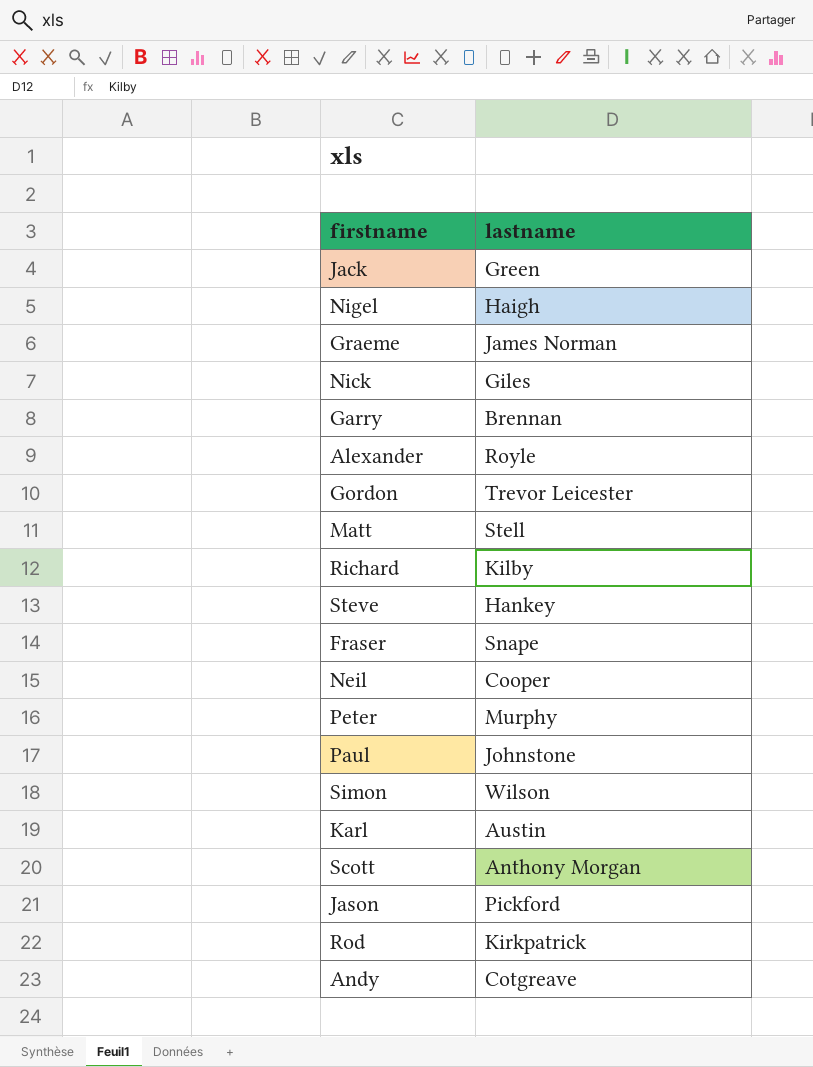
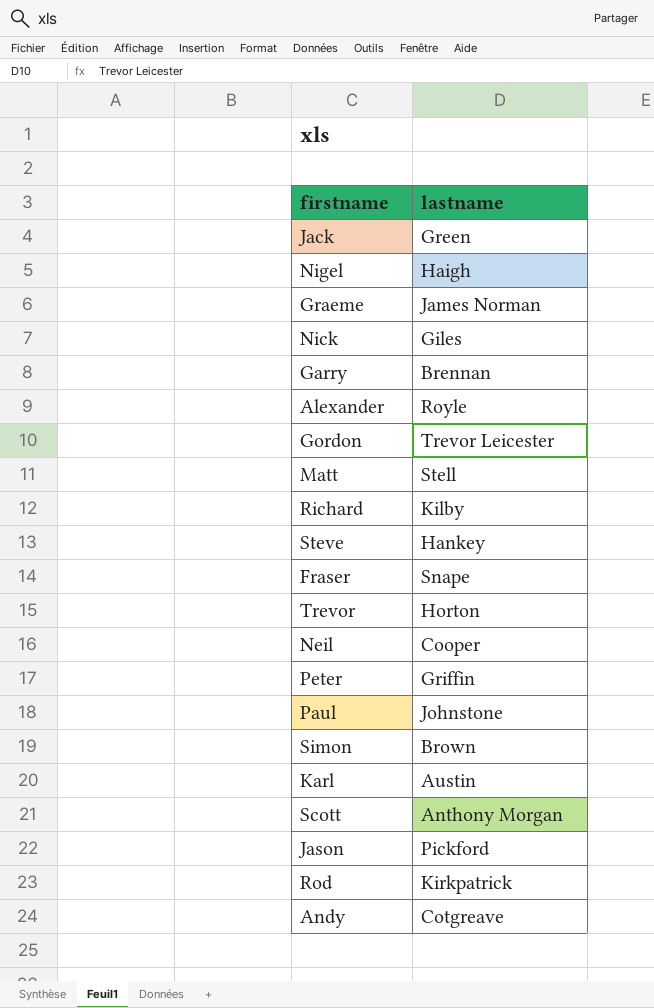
row Trevor: none -> Horton
Peter | lastname: Murphy -> Griffin
Simon | lastname: Wilson -> Brown

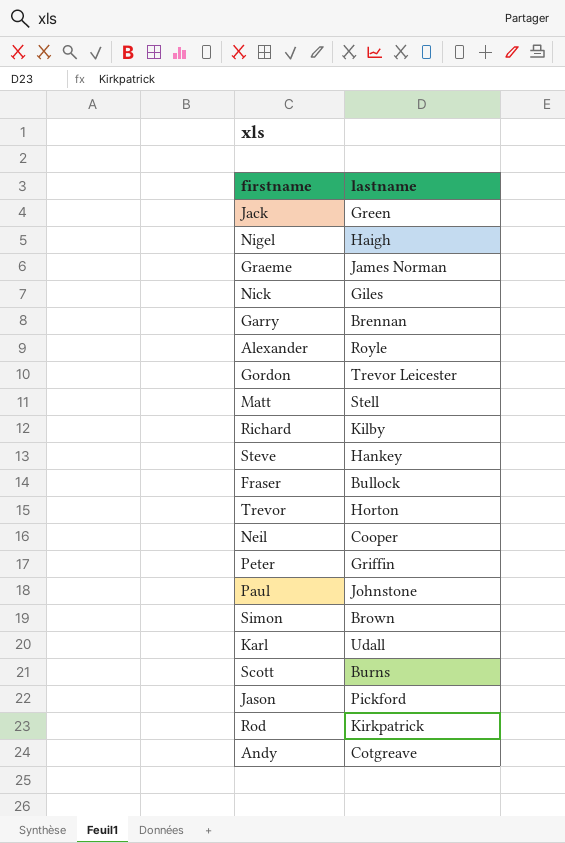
Fraser | lastname: Snape -> Bullock
Karl | lastname: Austin -> Udall
Scott | lastname: Anthony Morgan -> Burns

